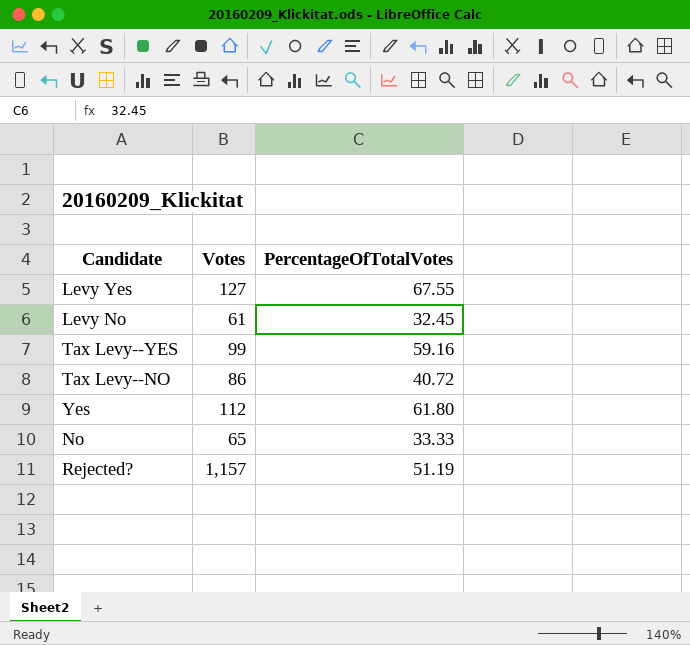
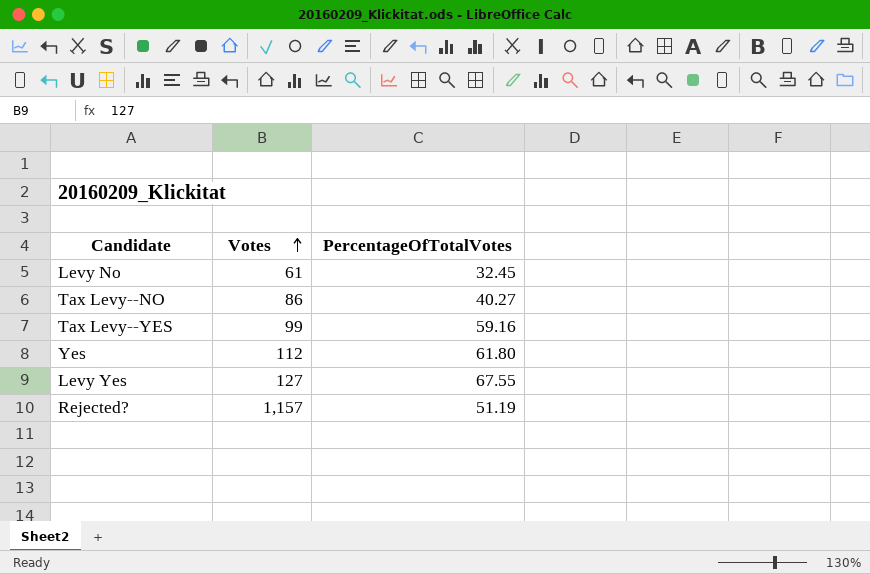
row order: none -> Votes ascending
row No: 65 | 33.33 -> none
Tax Levy--NO | PercentageOfTotalVotes: 40.72 -> 40.27

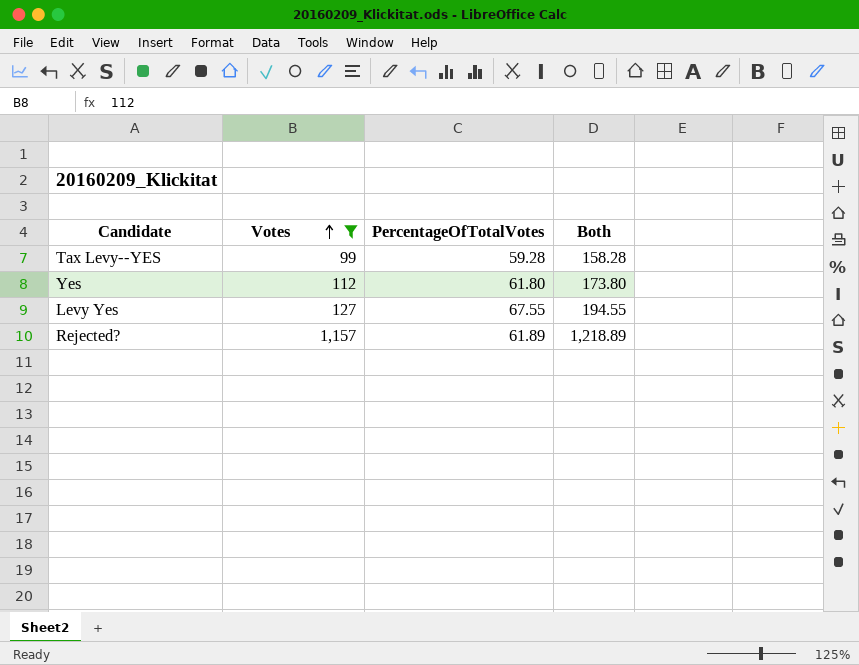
filter: none -> Votes >= 99
column Both | formula: none -> [Votes] + [PercentageOfTotalVotes]
Tax Levy--YES | PercentageOfTotalVotes: 59.16 -> 59.28
Rejected? | PercentageOfTotalVotes: 51.19 -> 61.89

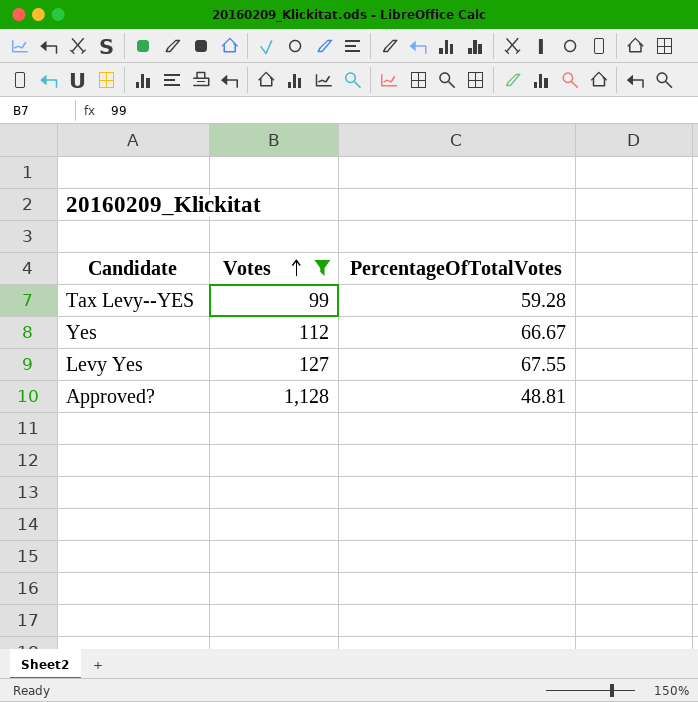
column Both | formula: [Votes] + [PercentageOfTotalVotes] -> none
row Rejected?: 1,157 | 61.89 | 1,218.89 -> none
Yes | PercentageOfTotalVotes: 61.80 -> 66.67
row Approved?: none -> 1,128 | 48.81

